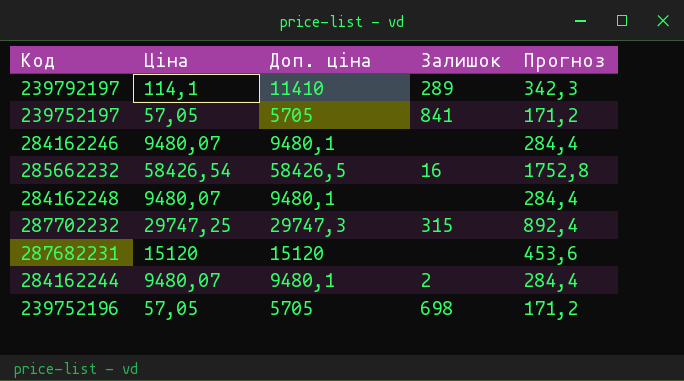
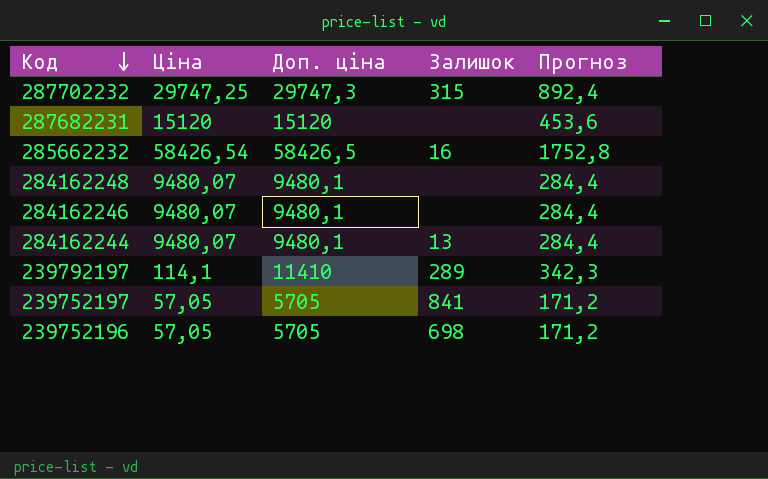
row order: none -> Код descending
284162244 | Залишок: 2 -> 13

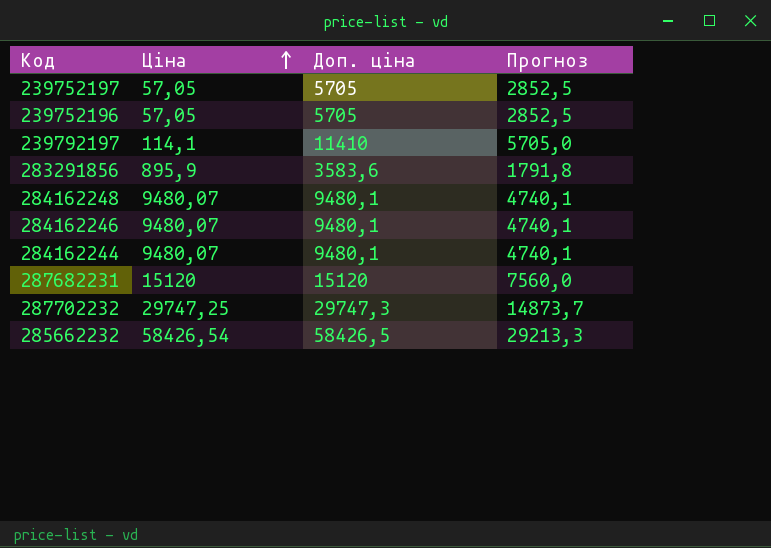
row order: Код descending -> Ціна ascending
column Залишок | position: 4 -> none
column Прогноз | formula: [Доп. ціна] * 0,03 -> [Доп. ціна] * 0,5
row 283291856: none -> 895,9 | 3583,6 | 1791,8

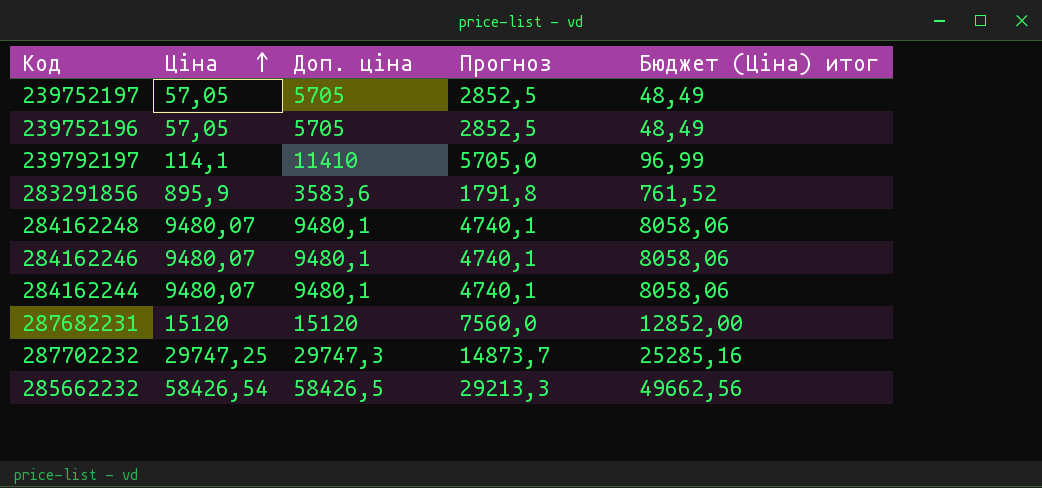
column Бюджет (Ціна) итог | formula: none -> [Ціна] * 0,85

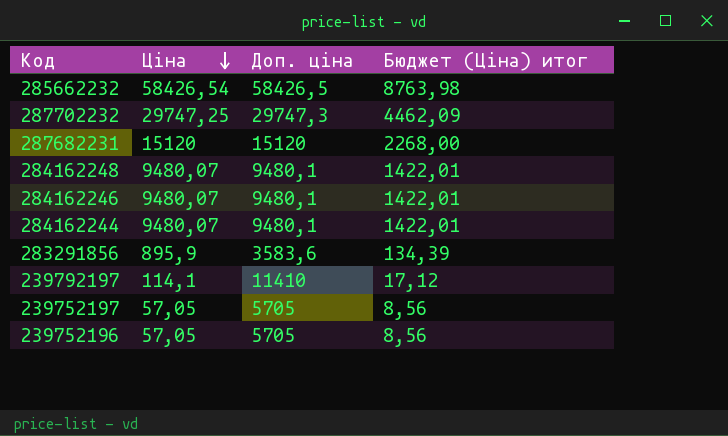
row order: Ціна ascending -> Ціна descending
column Прогноз | formula: [Доп. ціна] * 0,5 -> none
column Бюджет (Ціна) итог | formula: [Ціна] * 0,85 -> [Ціна] * 0,15

